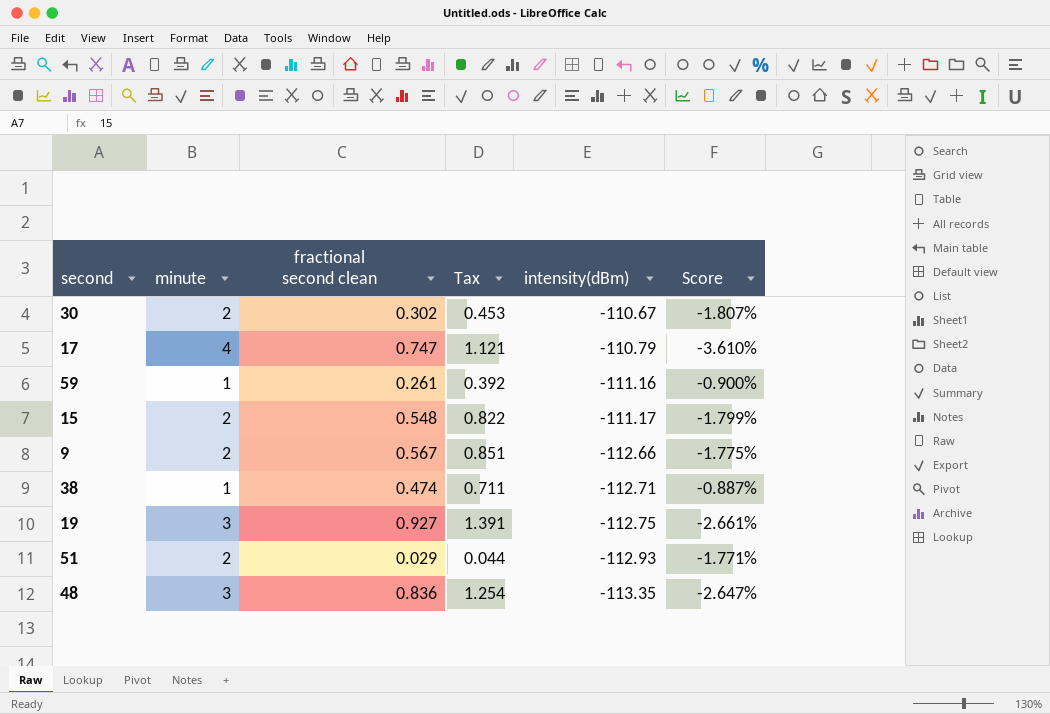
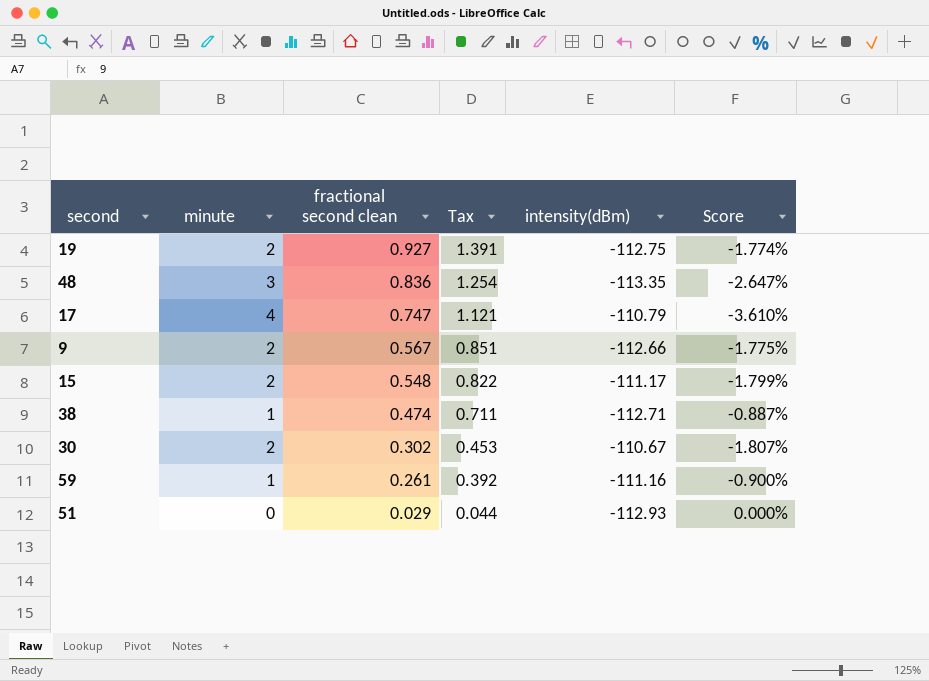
row order: intensity(dBm) descending -> fractional second clean descending
19 | minute: 3 -> 2
19 | Score: -2.661% -> -1.774%
51 | minute: 2 -> 0
51 | Score: -1.771% -> 0.000%

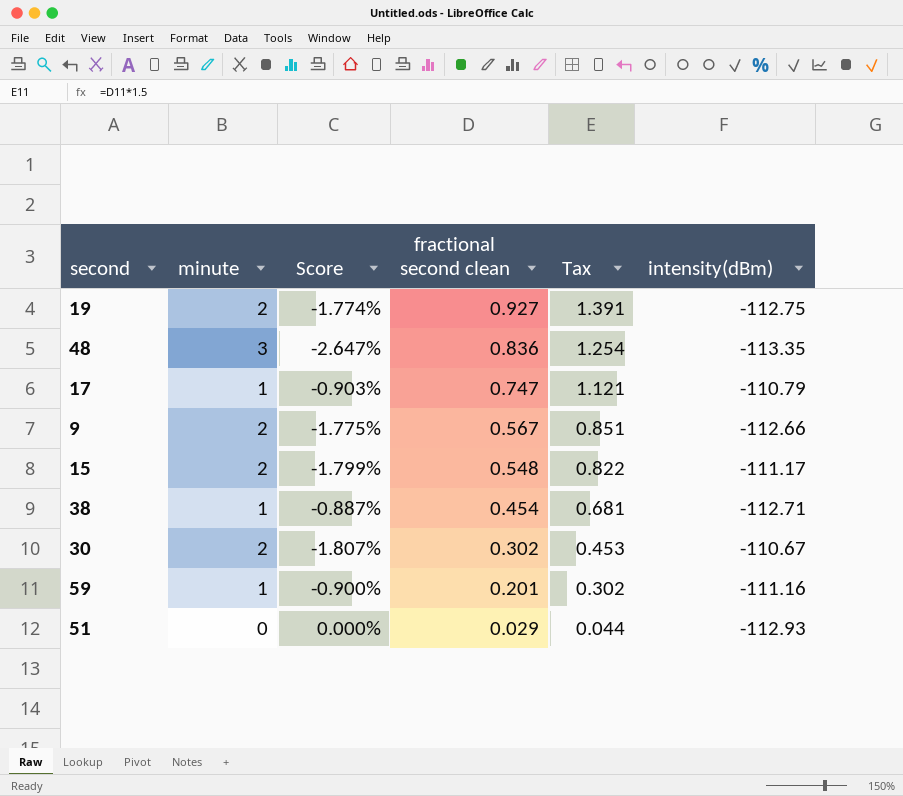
column Score | position: 6 -> 3
17 | minute: 4 -> 1
17 | Score: -3.610% -> -0.903%
38 | fractional second clean: 0.474 -> 0.454
38 | Tax: 0.711 -> 0.681
59 | fractional second clean: 0.261 -> 0.201
59 | Tax: 0.392 -> 0.302

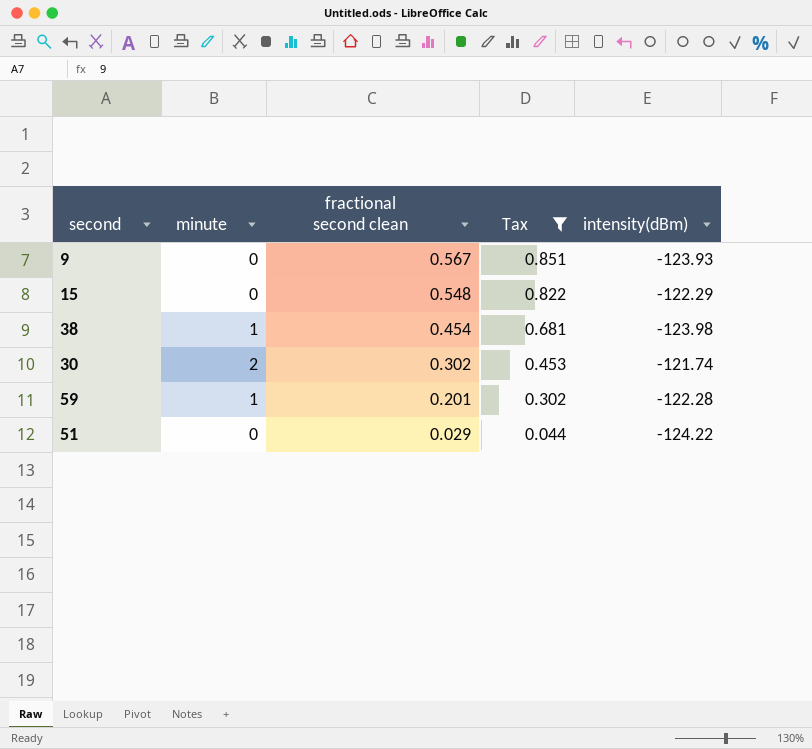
filter: none -> Tax <= 0.851
column Score | formula: [minute] / [intensity(dBm)] -> none
9 | minute: 2 -> 0
9 | intensity(dBm): -112.66 -> -123.93
15 | minute: 2 -> 0
15 | intensity(dBm): -111.17 -> -122.29
38 | intensity(dBm): -112.71 -> -123.98
30 | intensity(dBm): -110.67 -> -121.74
59 | intensity(dBm): -111.16 -> -122.28
51 | intensity(dBm): -112.93 -> -124.22

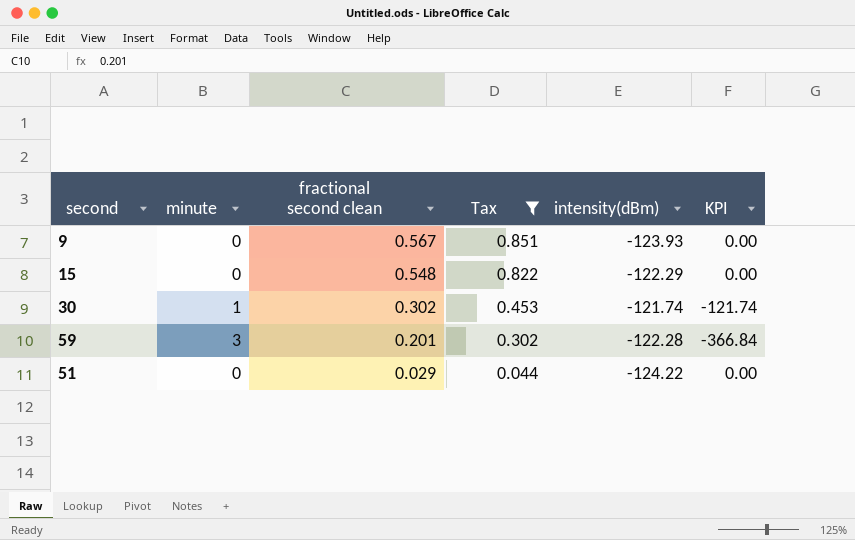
column KPI | formula: none -> [minute] * [intensity(dBm)]
row 38: 1 | 0.454 | 0.681 | -123.98 -> none
30 | minute: 2 -> 1
59 | minute: 1 -> 3

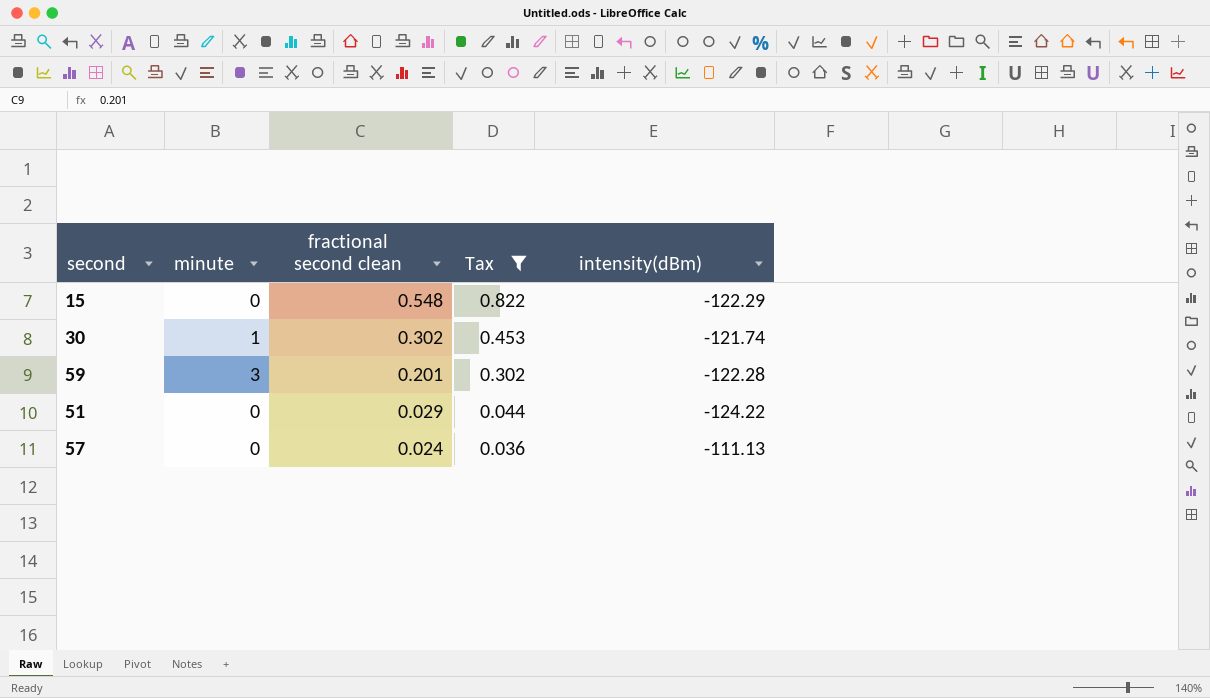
column KPI | formula: [minute] * [intensity(dBm)] -> none
row 9: 0 | 0.567 | 0.851 | -123.93 | 0.00 -> none
row 57: none -> 0 | 0.024 | 0.036 | -111.13

